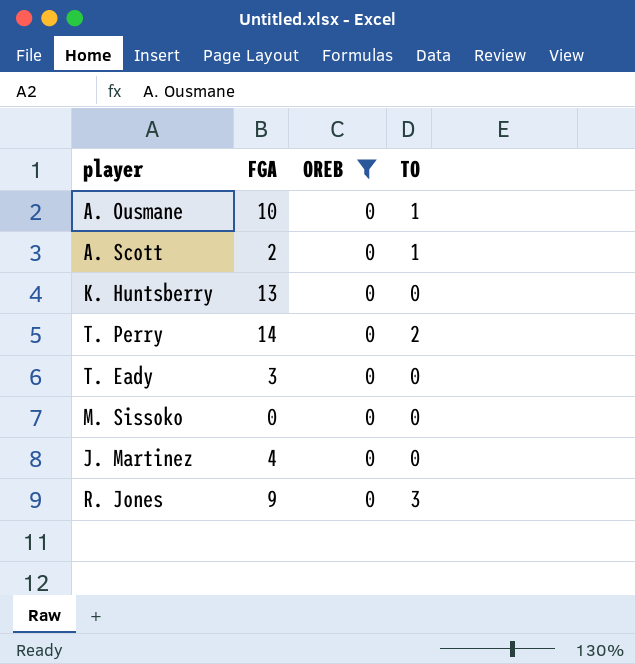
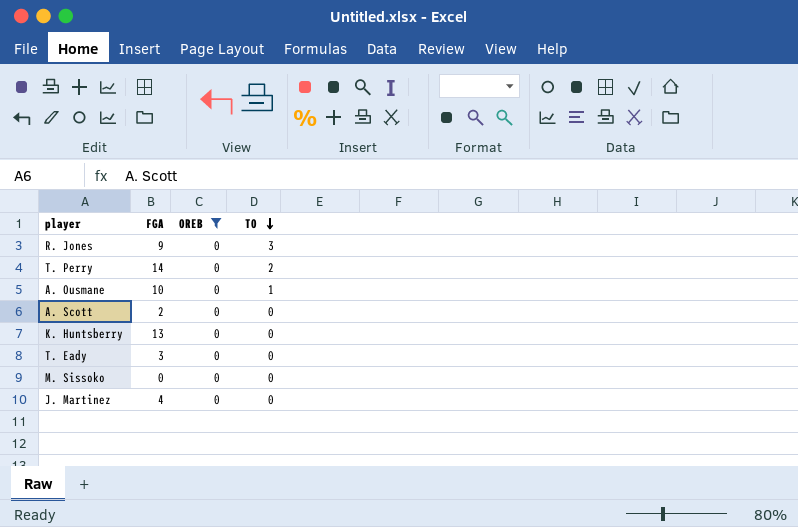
row order: none -> TO descending
A. Scott | TO: 1 -> 0

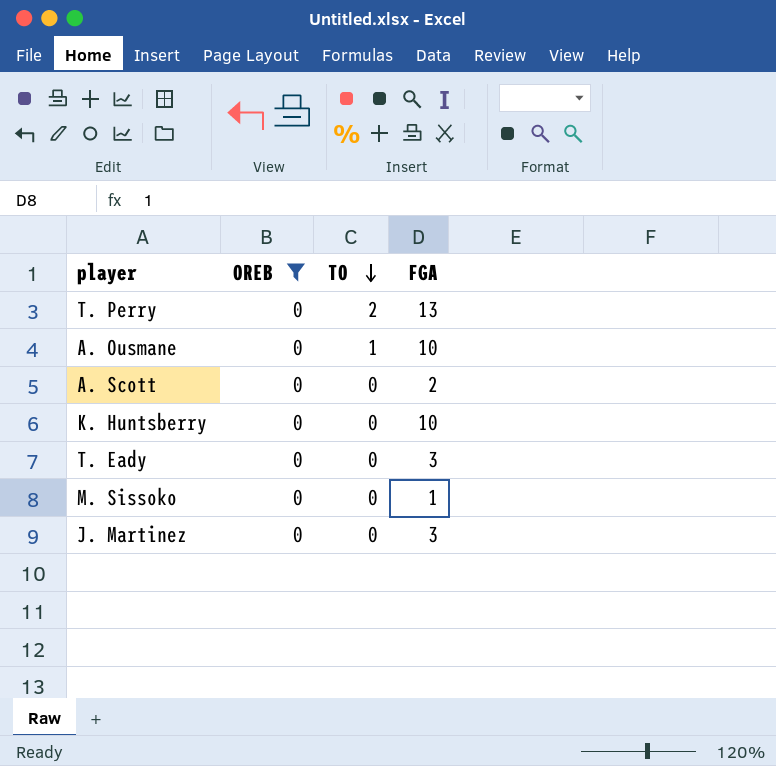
column FGA | position: 2 -> 4
row R. Jones: 9 | 0 | 3 -> none
T. Perry | FGA: 14 -> 13
K. Huntsberry | FGA: 13 -> 10
M. Sissoko | FGA: 0 -> 1
J. Martinez | FGA: 4 -> 3

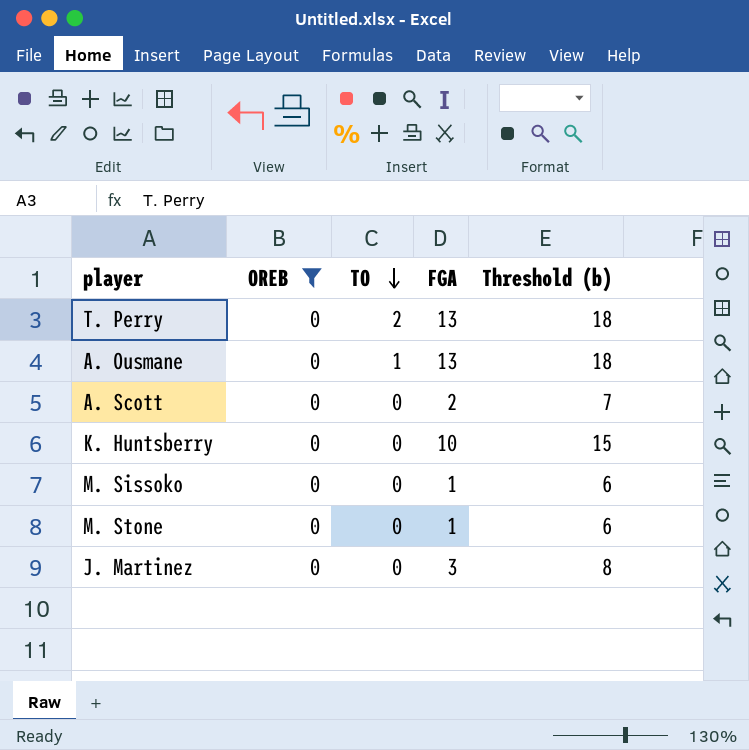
column Threshold (b) | formula: none -> [FGA] + 5
row T. Eady: 0 | 0 | 3 -> none
A. Ousmane | FGA: 10 -> 13
row M. Stone: none -> 0 | 0 | 1 | 6

